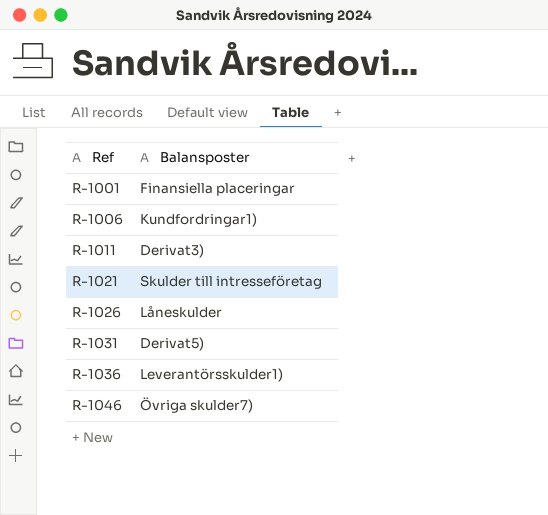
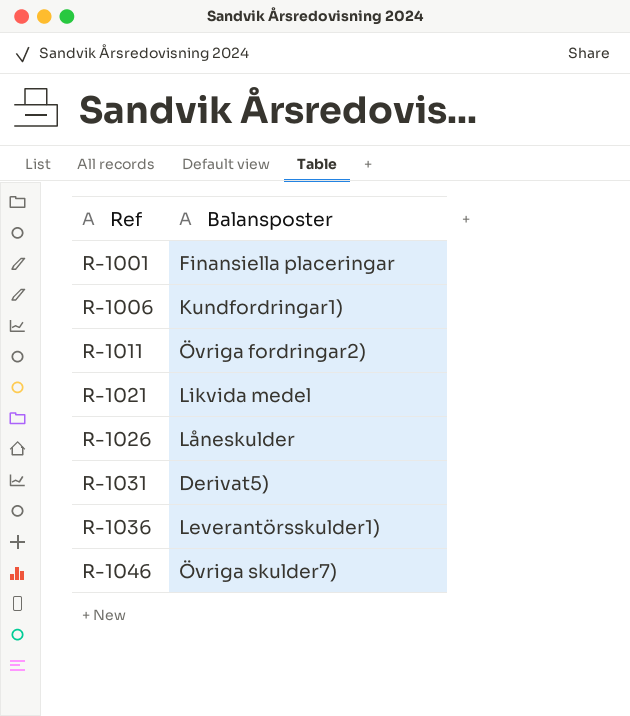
R-1011 | Balansposter: Derivat3) -> Övriga fordringar2)
R-1021 | Balansposter: Skulder till intresseföretag -> Likvida medel

